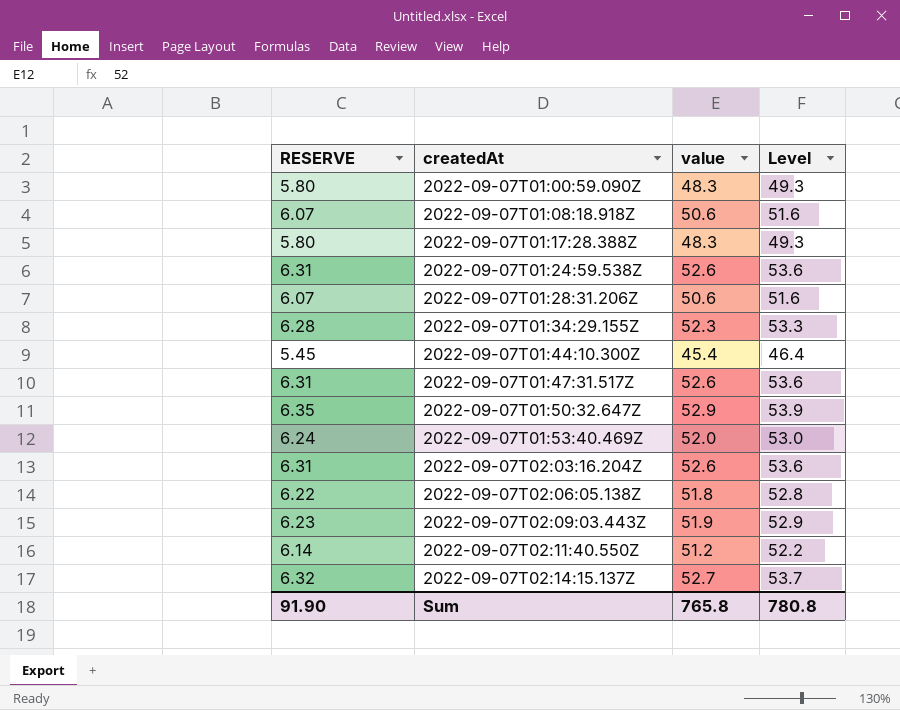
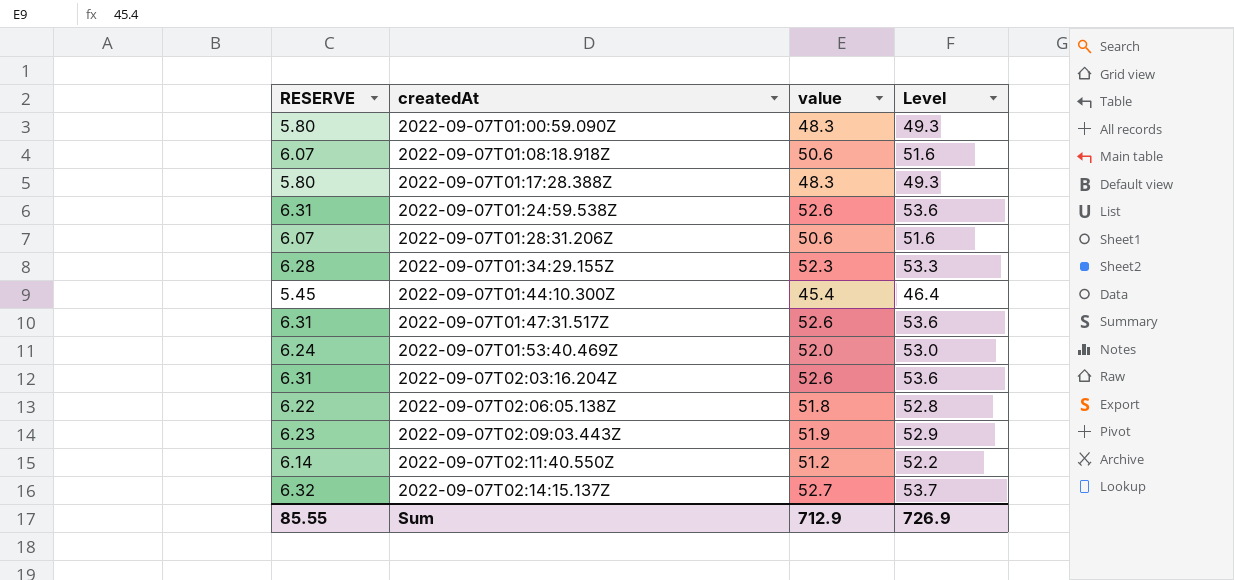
row 2022-09-07T01:50:32.647Z: 6.35 | 52.9 | 53.9 -> none
Sum | RESERVE: 91.90 -> 85.55
Sum | value: 765.8 -> 712.9
Sum | Level: 780.8 -> 726.9

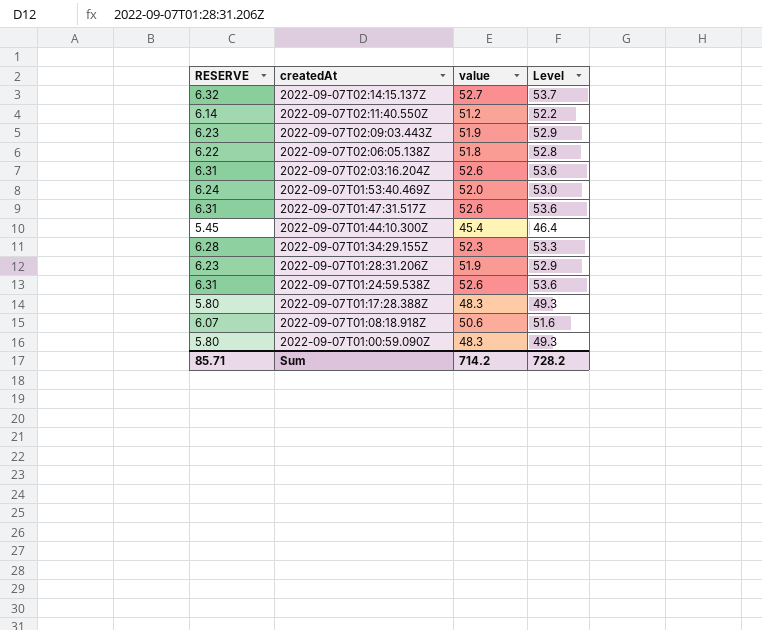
row order: createdAt ascending -> createdAt descending
2022-09-07T01:28:31.206Z | RESERVE: 6.07 -> 6.23
2022-09-07T01:28:31.206Z | value: 50.6 -> 51.9
2022-09-07T01:28:31.206Z | Level: 51.6 -> 52.9
Sum | RESERVE: 85.55 -> 85.71
Sum | value: 712.9 -> 714.2
Sum | Level: 726.9 -> 728.2

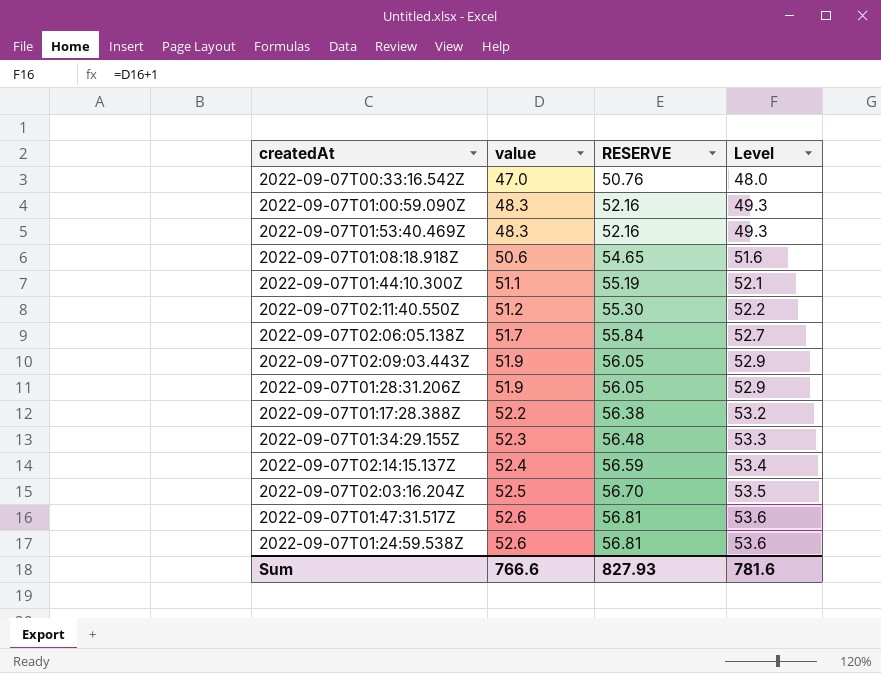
row order: createdAt descending -> value ascending
column RESERVE | formula: [value] * 0.12 -> [value] * 1.08
column RESERVE | position: 1 -> 3
row 2022-09-07T00:33:16.542Z: none -> 47.0 | 50.76 | 48.0
2022-09-07T01:53:40.469Z | value: 52.0 -> 48.3
2022-09-07T01:53:40.469Z | Level: 53.0 -> 49.3
2022-09-07T01:44:10.300Z | value: 45.4 -> 51.1
2022-09-07T01:44:10.300Z | Level: 46.4 -> 52.1
2022-09-07T02:06:05.138Z | value: 51.8 -> 51.7
2022-09-07T02:06:05.138Z | Level: 52.8 -> 52.7
2022-09-07T01:17:28.388Z | value: 48.3 -> 52.2
2022-09-07T01:17:28.388Z | Level: 49.3 -> 53.2
2022-09-07T02:14:15.137Z | value: 52.7 -> 52.4
2022-09-07T02:14:15.137Z | Level: 53.7 -> 53.4
2022-09-07T02:03:16.204Z | value: 52.6 -> 52.5
2022-09-07T02:03:16.204Z | Level: 53.6 -> 53.5
Sum | value: 714.2 -> 766.6
Sum | RESERVE: 85.71 -> 827.93
Sum | Level: 728.2 -> 781.6

